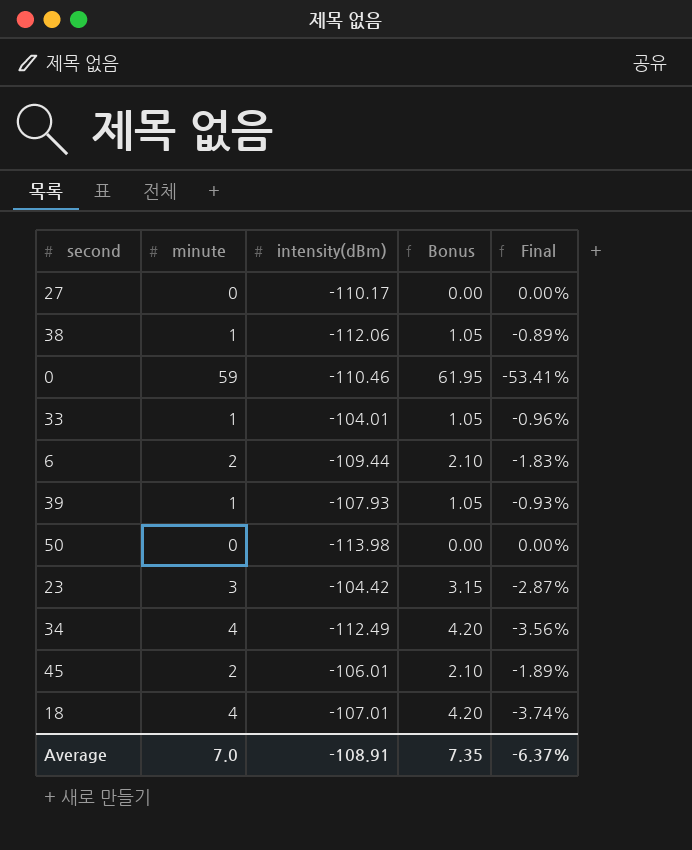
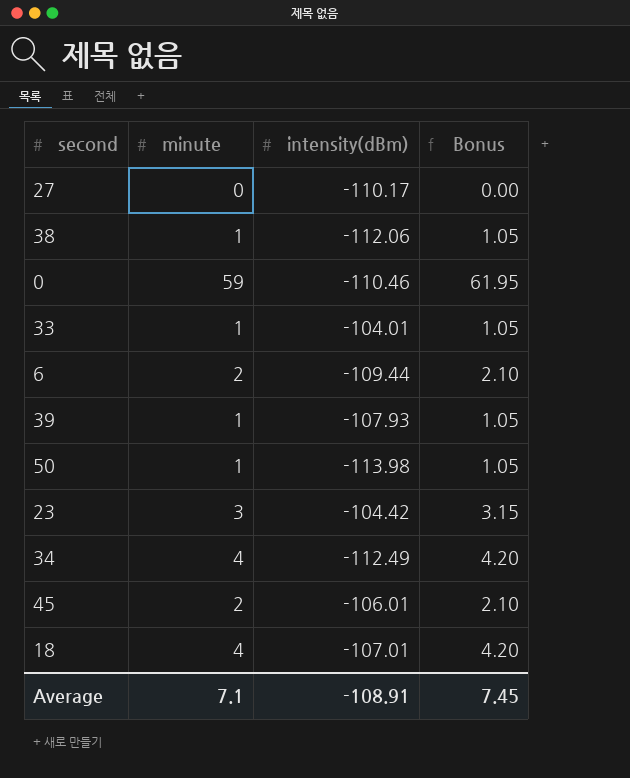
column Final | formula: [minute] / [intensity(dBm)] -> none
50 | minute: 0 -> 1
50 | Bonus: 0.00 -> 1.05
Average | minute: 7.0 -> 7.1
Average | Bonus: 7.35 -> 7.45

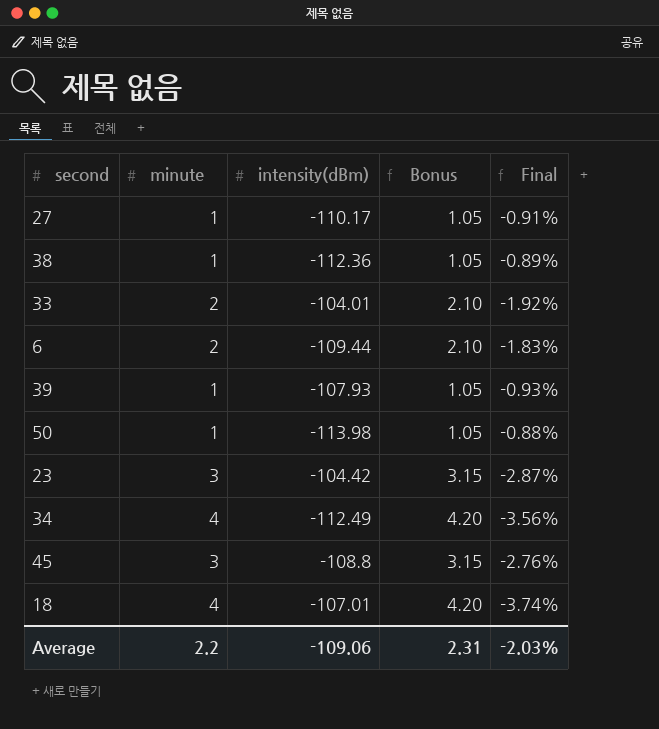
column Final | formula: none -> [minute] / [intensity(dBm)]
row 0: 59 | -110.46 | 61.95 -> none
27 | minute: 0 -> 1
27 | Bonus: 0.00 -> 1.05
38 | intensity(dBm): -112.06 -> -112.36
33 | minute: 1 -> 2
33 | Bonus: 1.05 -> 2.10
45 | minute: 2 -> 3
45 | intensity(dBm): -106.01 -> -108.8
45 | Bonus: 2.10 -> 3.15
Average | minute: 7.1 -> 2.2
Average | intensity(dBm): -108.91 -> -109.06
Average | Bonus: 7.45 -> 2.31

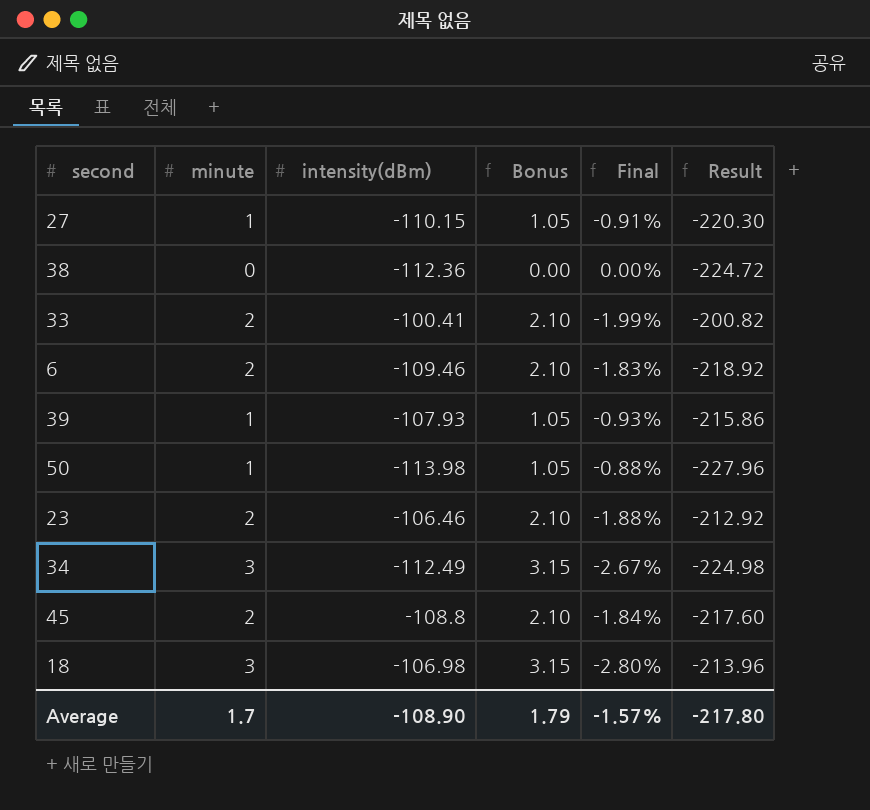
column Result | formula: none -> [intensity(dBm)] * 2
27 | intensity(dBm): -110.17 -> -110.15
38 | minute: 1 -> 0
38 | Bonus: 1.05 -> 0.00
38 | Final: -0.89% -> 0.00%
33 | intensity(dBm): -104.01 -> -100.41
33 | Final: -1.92% -> -1.99%
6 | intensity(dBm): -109.44 -> -109.46
23 | minute: 3 -> 2
23 | intensity(dBm): -104.42 -> -106.46
23 | Bonus: 3.15 -> 2.10
23 | Final: -2.87% -> -1.88%
34 | minute: 4 -> 3
34 | Bonus: 4.20 -> 3.15
34 | Final: -3.56% -> -2.67%
45 | minute: 3 -> 2
45 | Bonus: 3.15 -> 2.10
45 | Final: -2.76% -> -1.84%
18 | minute: 4 -> 3
18 | intensity(dBm): -107.01 -> -106.98
18 | Bonus: 4.20 -> 3.15
18 | Final: -3.74% -> -2.80%
Average | minute: 2.2 -> 1.7
Average | intensity(dBm): -109.06 -> -108.90
Average | Bonus: 2.31 -> 1.79
Average | Final: -2.03% -> -1.57%

